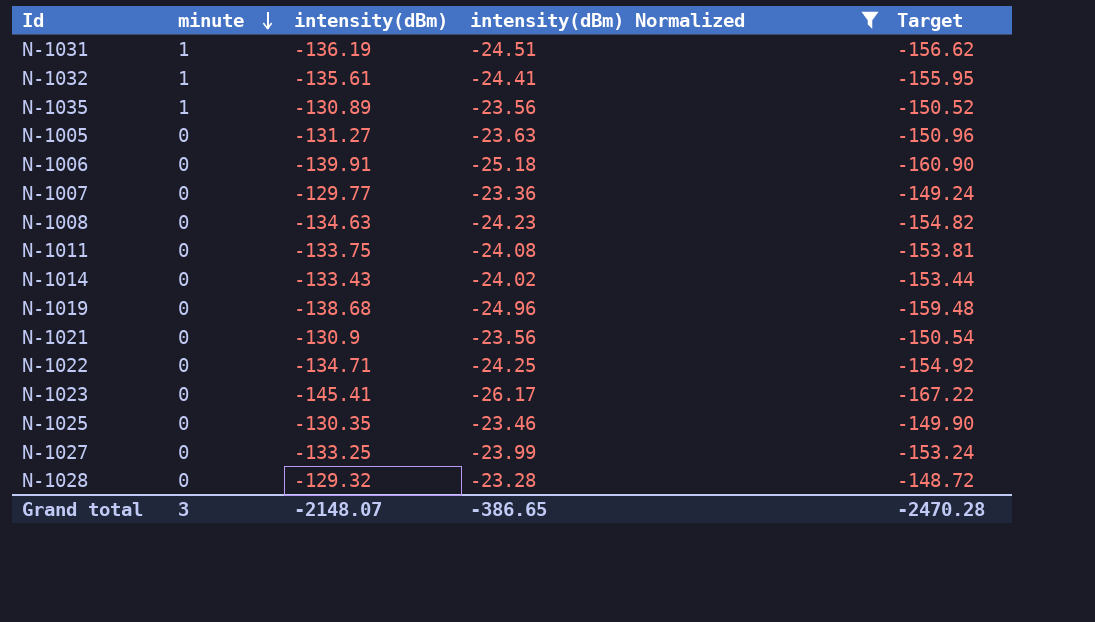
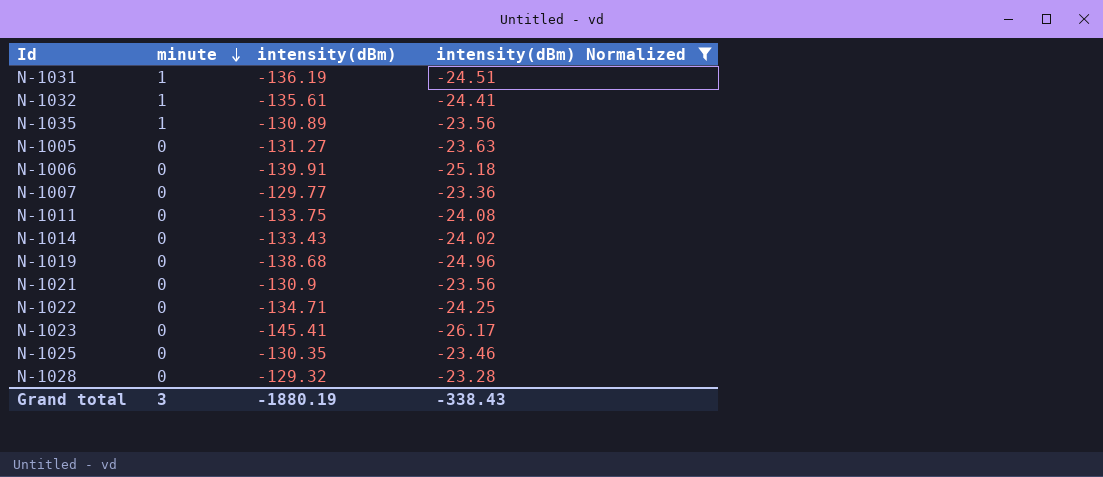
column Target | formula: [intensity(dBm)] * 1.15 -> none
row N-1008: 0 | -134.63 | -24.23 | -154.82 -> none
row N-1027: 0 | -133.25 | -23.99 | -153.24 -> none
Grand total | intensity(dBm): -2148.07 -> -1880.19
Grand total | intensity(dBm) Normalized: -386.65 -> -338.43

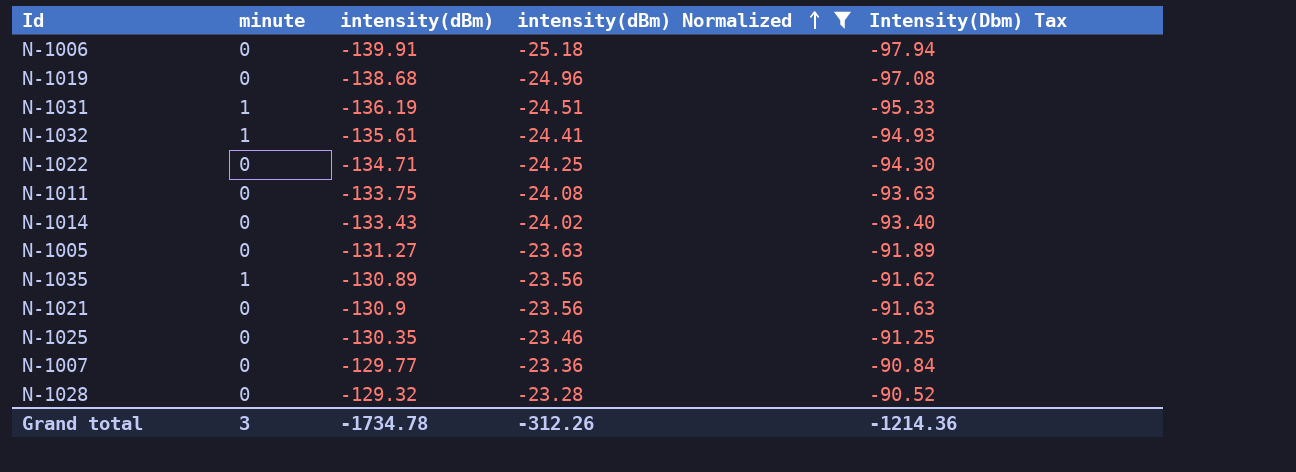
row order: minute descending -> intensity(dBm) Normalized ascending
column Intensity(Dbm) Tax | formula: none -> [intensity(dBm)] * 0.7
row N-1023: 0 | -145.41 | -26.17 -> none
Grand total | intensity(dBm): -1880.19 -> -1734.78
Grand total | intensity(dBm) Normalized: -338.43 -> -312.26

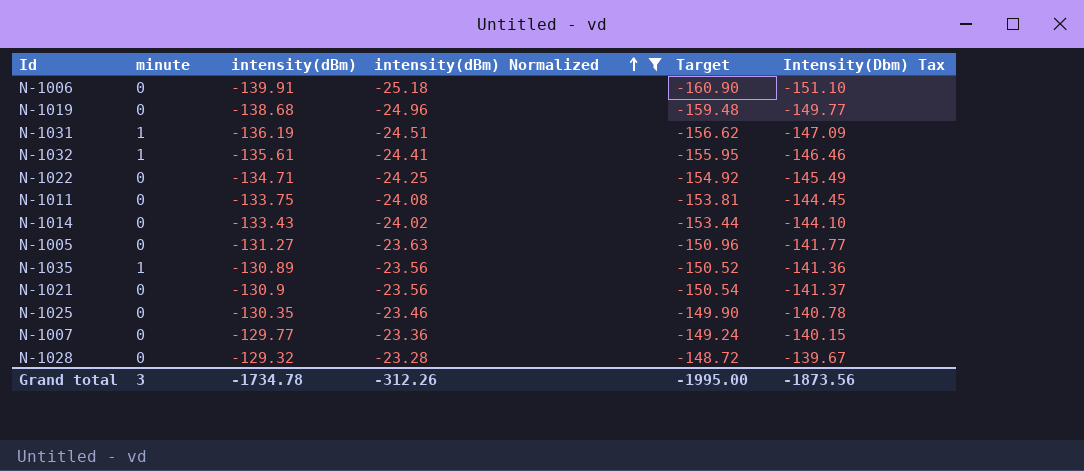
column Target | formula: none -> [intensity(dBm)] * 1.15
column Intensity(Dbm) Tax | formula: [intensity(dBm)] * 0.7 -> [intensity(dBm)] * 1.08
Grand total | Intensity(Dbm) Tax: -1214.36 -> -1873.56

